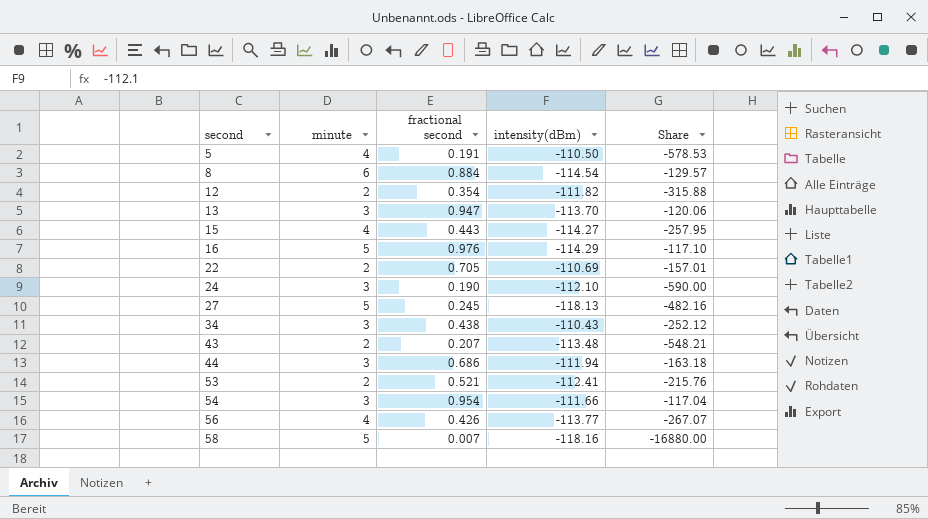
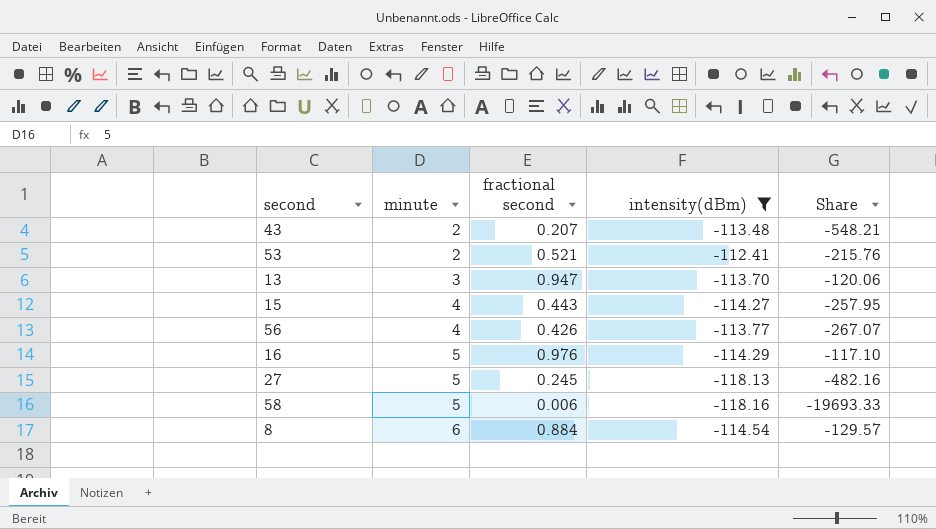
filter: none -> intensity(dBm) <= -112.41
row order: second ascending -> minute ascending
58 | fractional second: 0.007 -> 0.006
58 | Share: -16880.00 -> -19693.33

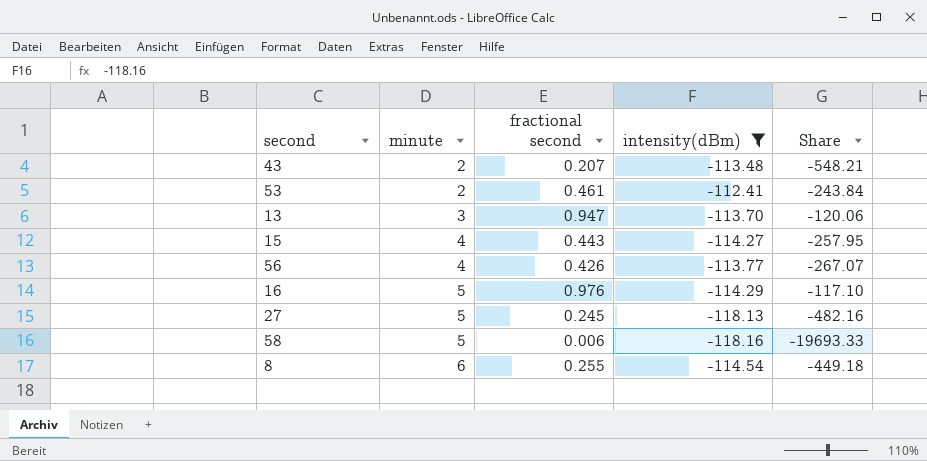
53 | fractional second: 0.521 -> 0.461
53 | Share: -215.76 -> -243.84
8 | fractional second: 0.884 -> 0.255
8 | Share: -129.57 -> -449.18

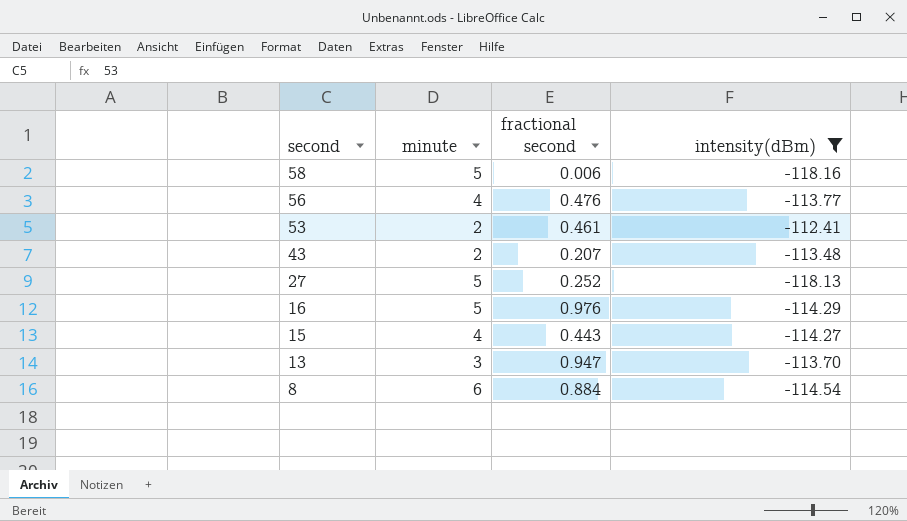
row order: minute ascending -> second descending
column Share | formula: [intensity(dBm)] / [fractional second] -> none
56 | fractional second: 0.426 -> 0.476
27 | fractional second: 0.245 -> 0.252
8 | fractional second: 0.255 -> 0.884

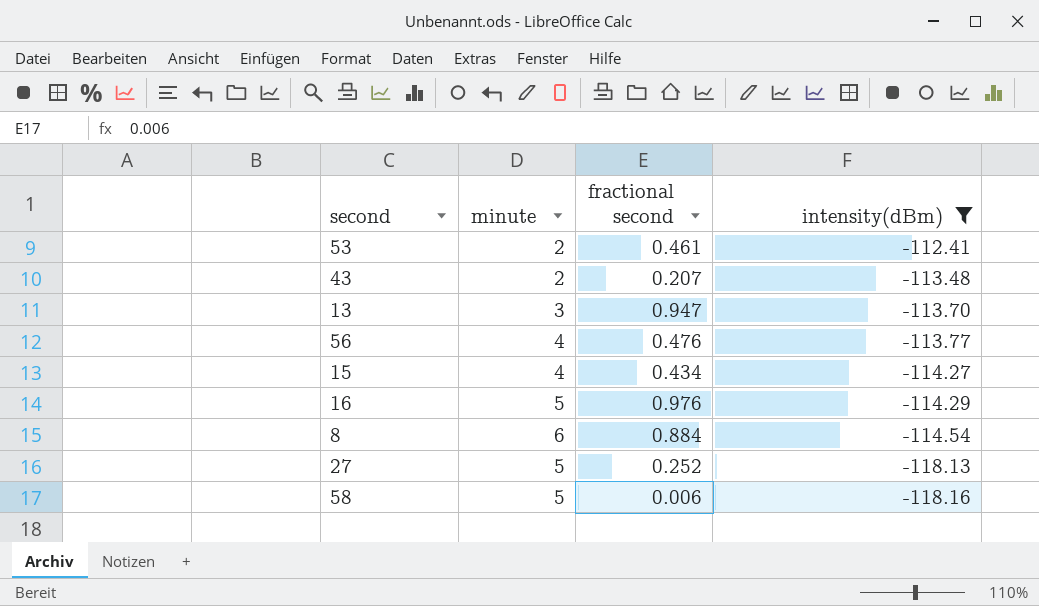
row order: second descending -> intensity(dBm) descending
15 | fractional second: 0.443 -> 0.434

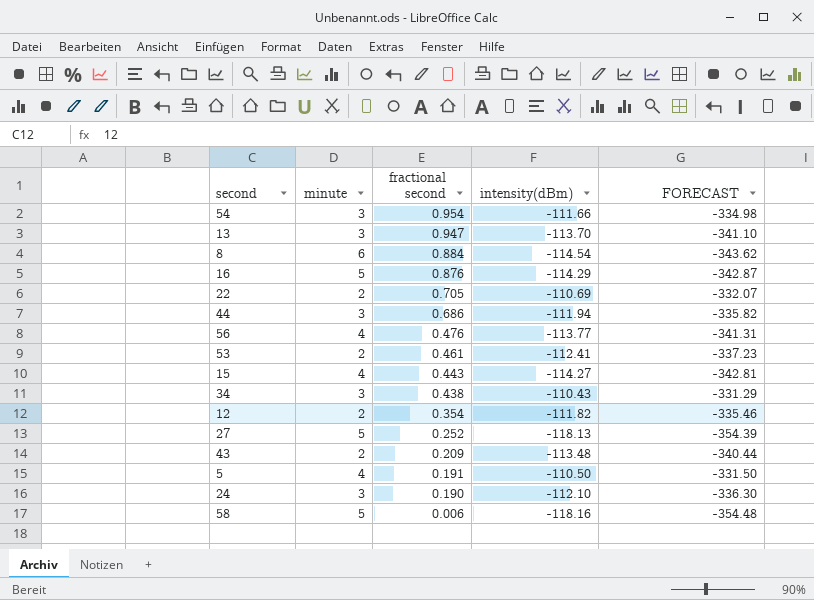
filter: intensity(dBm) <= -112.41 -> none
row order: intensity(dBm) descending -> fractional second descending
column FORECAST | formula: none -> [intensity(dBm)] * 3
16 | fractional second: 0.976 -> 0.876
15 | fractional second: 0.434 -> 0.443
43 | fractional second: 0.207 -> 0.209

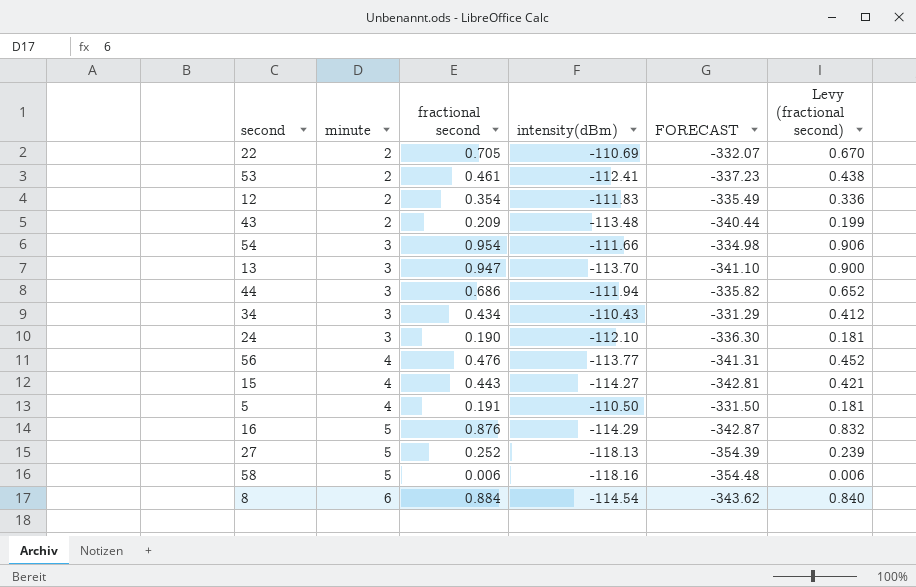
row order: fractional second descending -> minute ascending
column Levy (fractional second) | formula: none -> [fractional second] * 0.95
12 | intensity(dBm): -111.82 -> -111.83
12 | FORECAST: -335.46 -> -335.49
34 | fractional second: 0.438 -> 0.434

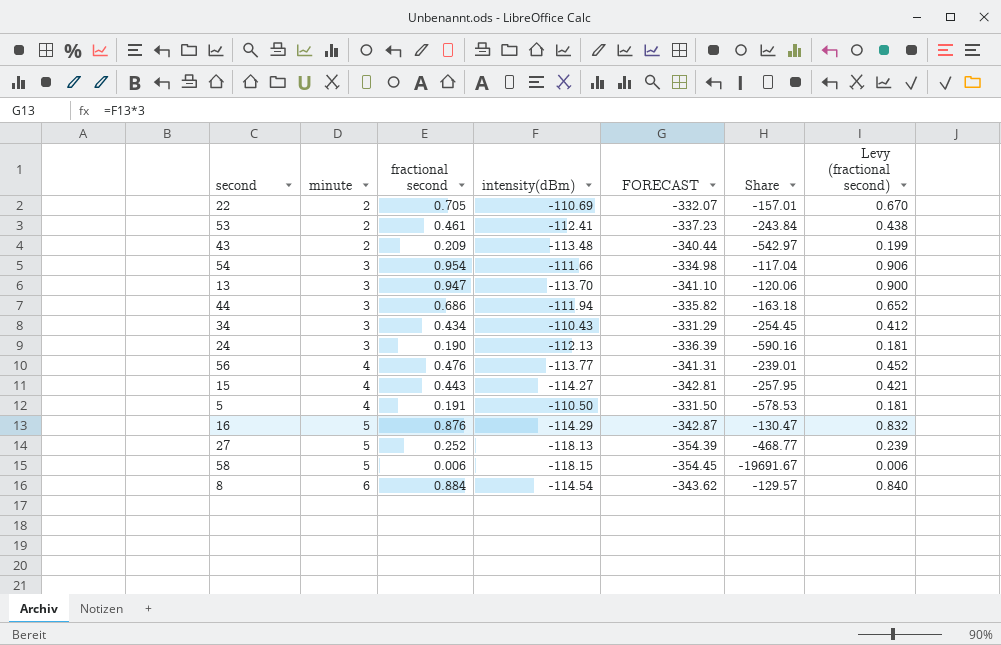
column Share | formula: none -> [intensity(dBm)] / [fractional second]
row 12: 2 | 0.354 | -111.83 | -335.49 | 0.336 -> none
24 | intensity(dBm): -112.10 -> -112.13
24 | FORECAST: -336.30 -> -336.39
58 | intensity(dBm): -118.16 -> -118.15
58 | FORECAST: -354.48 -> -354.45

